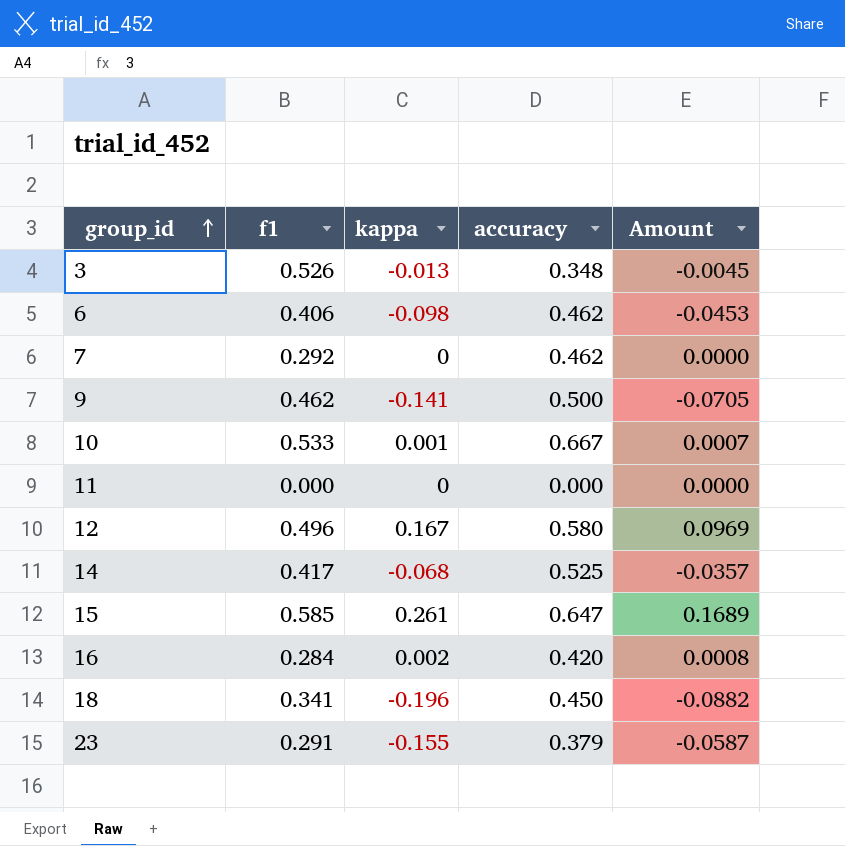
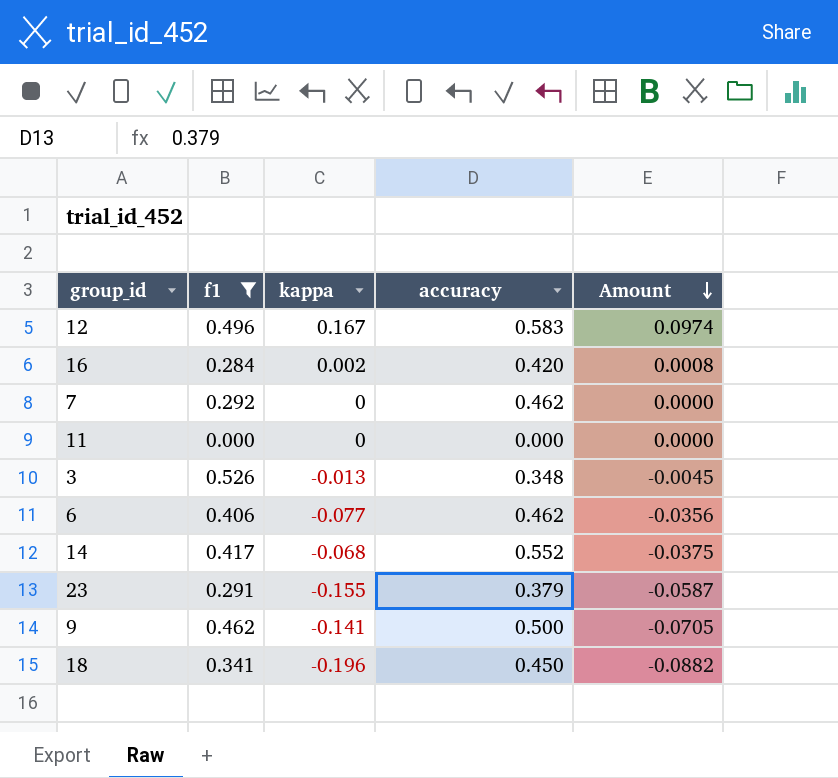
filter: none -> f1 <= 0.526
row order: group_id ascending -> Amount descending
12 | accuracy: 0.580 -> 0.583
12 | Amount: 0.0969 -> 0.0974
6 | kappa: -0.098 -> -0.077
6 | Amount: -0.0453 -> -0.0356
14 | accuracy: 0.525 -> 0.552
14 | Amount: -0.0357 -> -0.0375

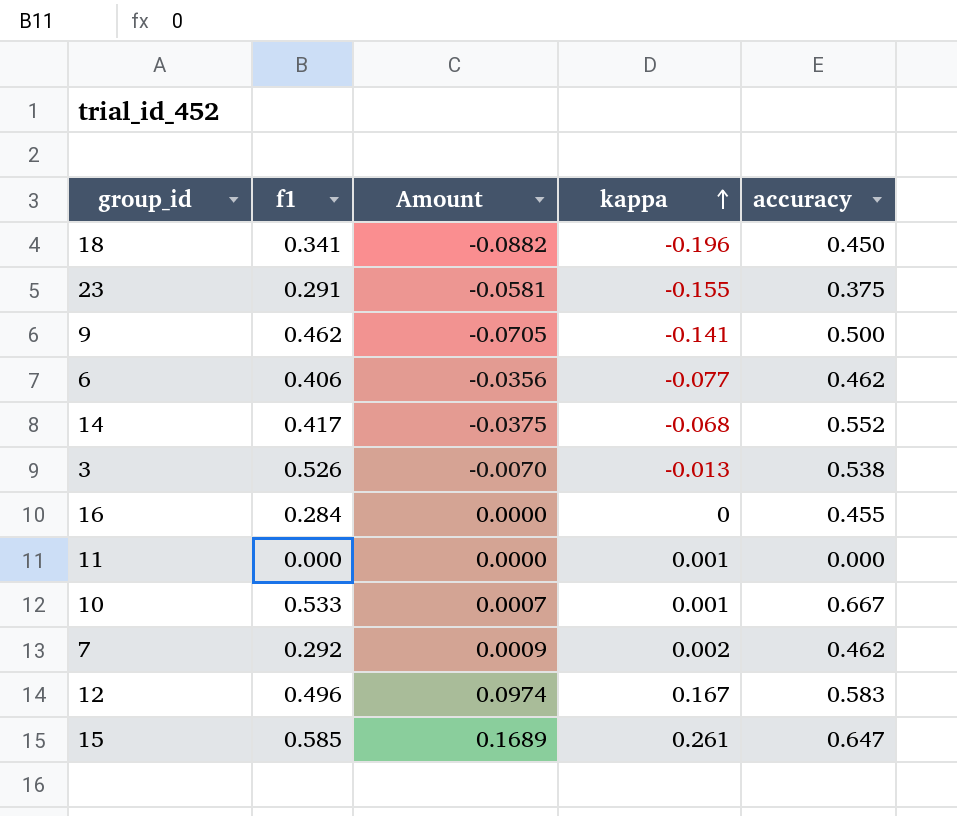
filter: f1 <= 0.526 -> none
row order: Amount descending -> kappa ascending
column Amount | position: 5 -> 3
23 | Amount: -0.0587 -> -0.0581
23 | accuracy: 0.379 -> 0.375
3 | Amount: -0.0045 -> -0.0070
3 | accuracy: 0.348 -> 0.538
16 | Amount: 0.0008 -> 0.0000
16 | kappa: 0.002 -> 0
16 | accuracy: 0.420 -> 0.455
11 | kappa: 0 -> 0.001
7 | Amount: 0.0000 -> 0.0009
7 | kappa: 0 -> 0.002

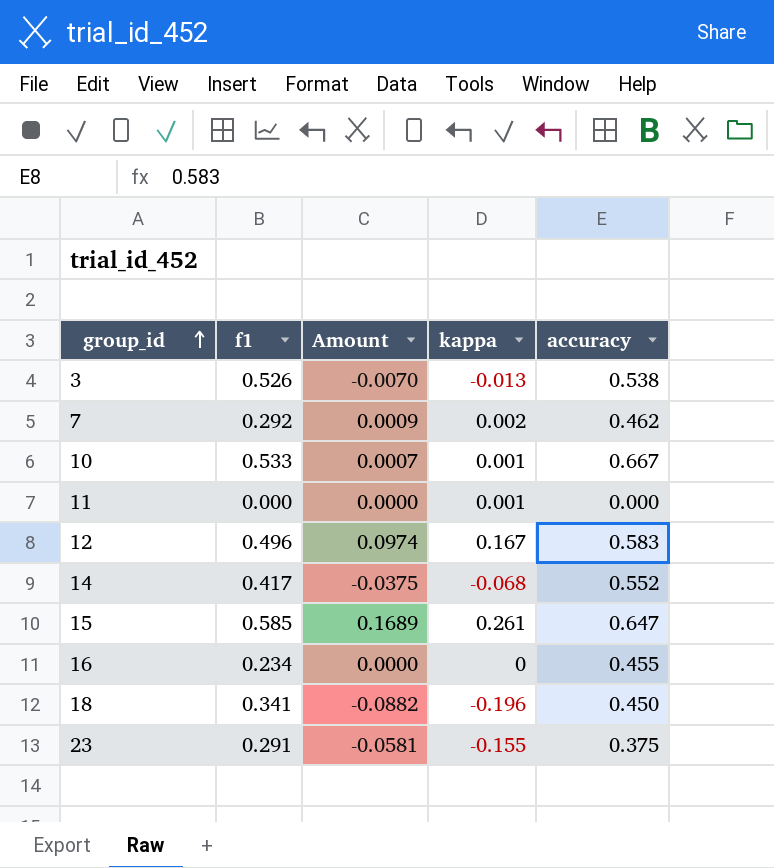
row order: kappa ascending -> group_id ascending
row 9: 0.462 | -0.0705 | -0.141 | 0.500 -> none
row 6: 0.406 | -0.0356 | -0.077 | 0.462 -> none
16 | f1: 0.284 -> 0.234

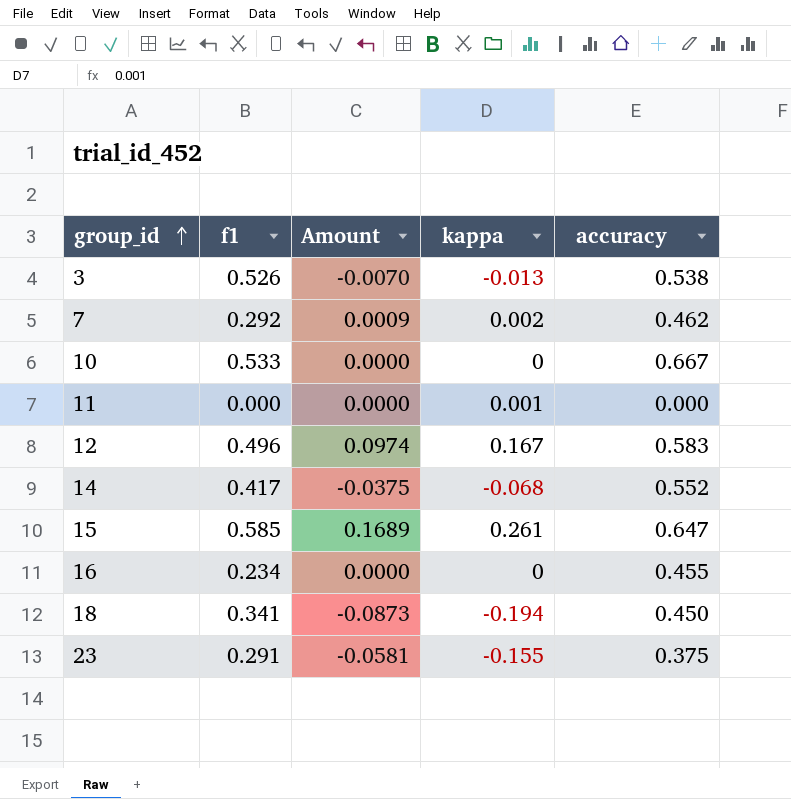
10 | Amount: 0.0007 -> 0.0000
10 | kappa: 0.001 -> 0
18 | Amount: -0.0882 -> -0.0873
18 | kappa: -0.196 -> -0.194

